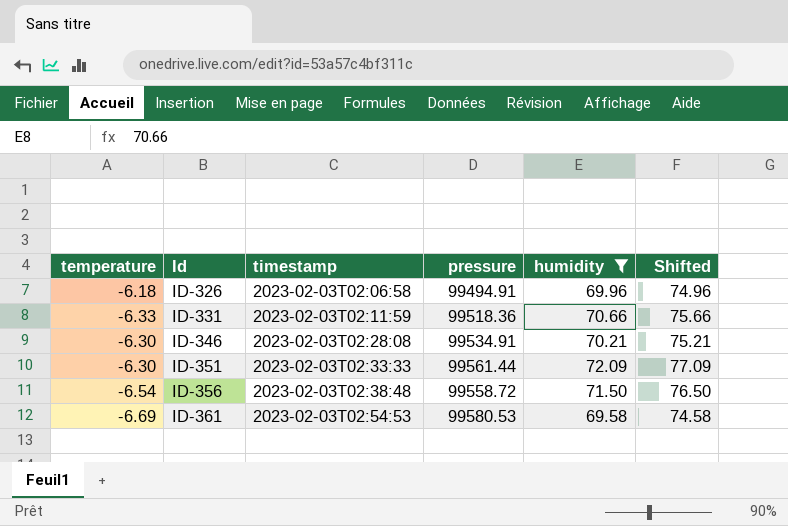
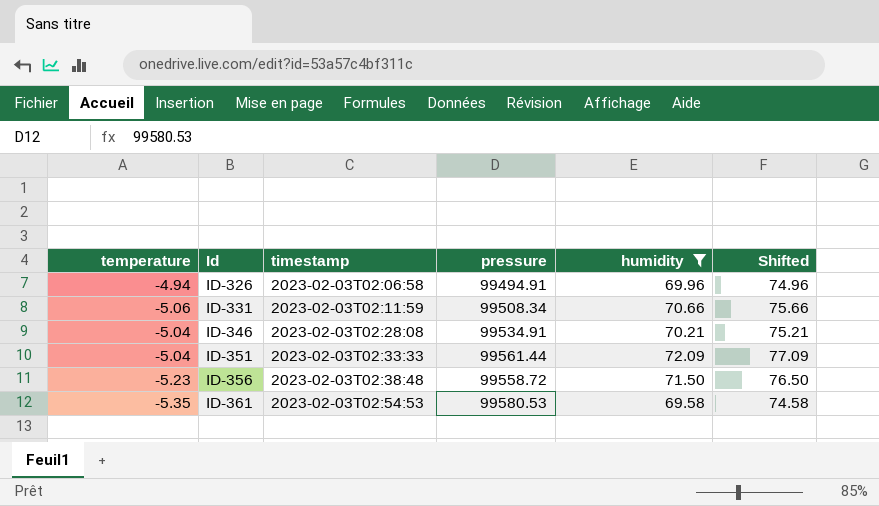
ID-326 | temperature: -6.18 -> -4.94
ID-331 | temperature: -6.33 -> -5.06
ID-331 | pressure: 99518.36 -> 99508.34
ID-346 | temperature: -6.30 -> -5.04
ID-351 | temperature: -6.30 -> -5.04
ID-356 | temperature: -6.54 -> -5.23
ID-361 | temperature: -6.69 -> -5.35

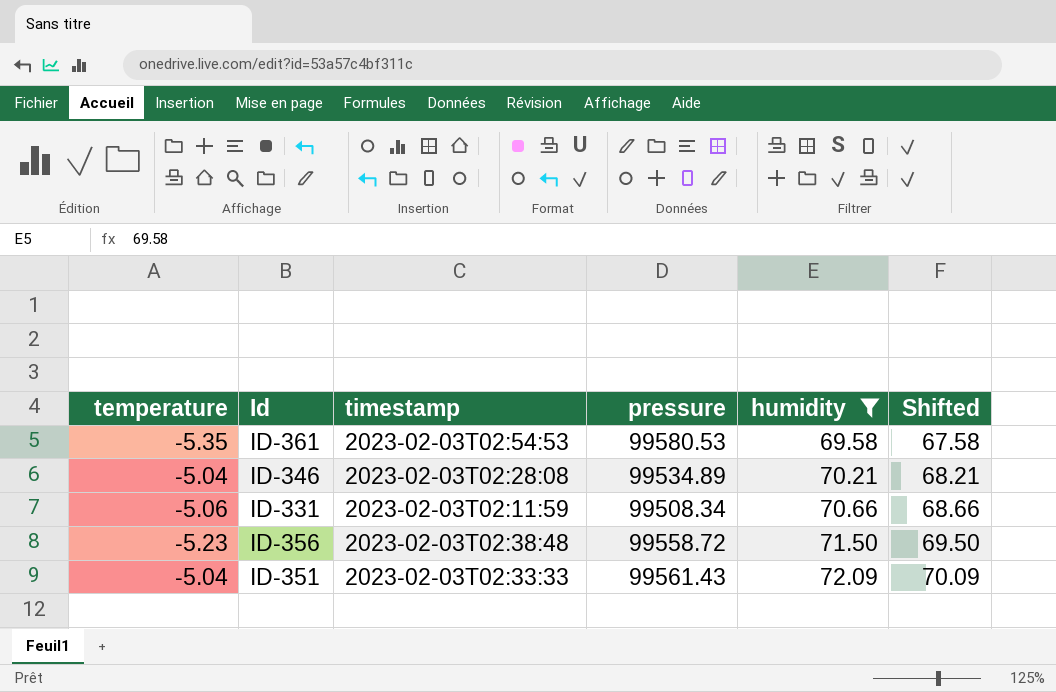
row order: Id ascending -> humidity ascending
column Shifted | formula: [humidity] + 5 -> [humidity] - 2
row ID-326: -4.94 | 2023-02-03T02:06:58 | 99494.91 | 69.96 | 74.96 -> none
ID-346 | pressure: 99534.91 -> 99534.89
ID-351 | pressure: 99561.44 -> 99561.43

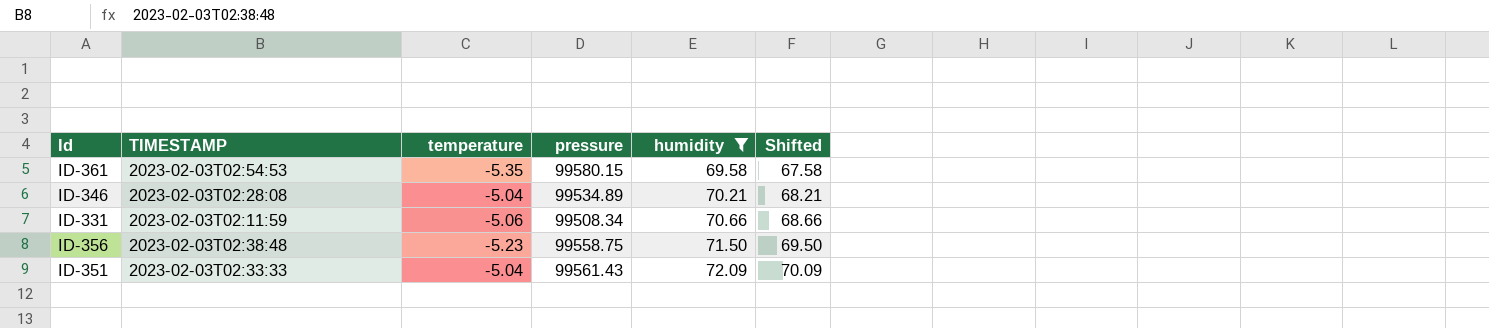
column name: timestamp -> TIMESTAMP
column temperature | position: 1 -> 3
ID-361 | pressure: 99580.53 -> 99580.15
ID-356 | pressure: 99558.72 -> 99558.75

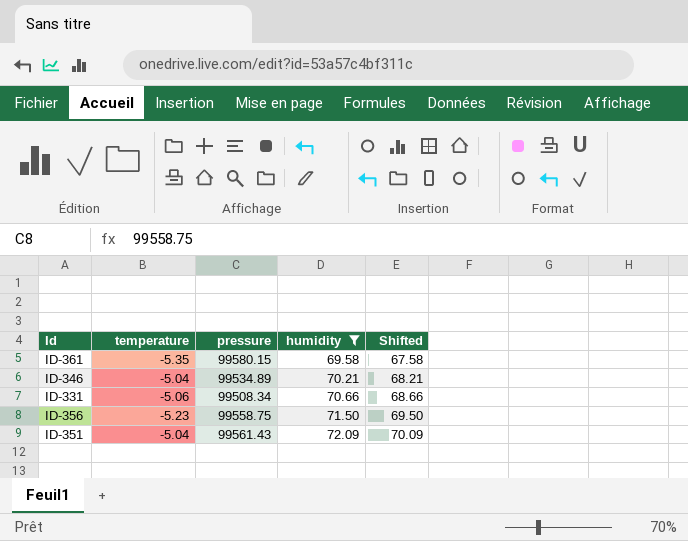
column TIMESTAMP | position: 2 -> none

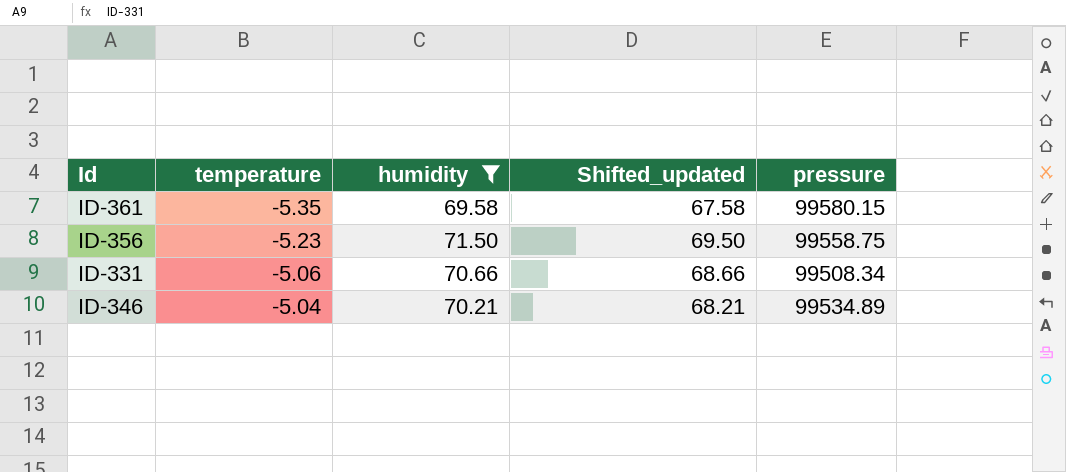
row order: humidity ascending -> temperature ascending
column name: Shifted -> Shifted_updated
column pressure | position: 3 -> 5
row ID-351: -5.04 | 99561.43 | 72.09 | 70.09 -> none

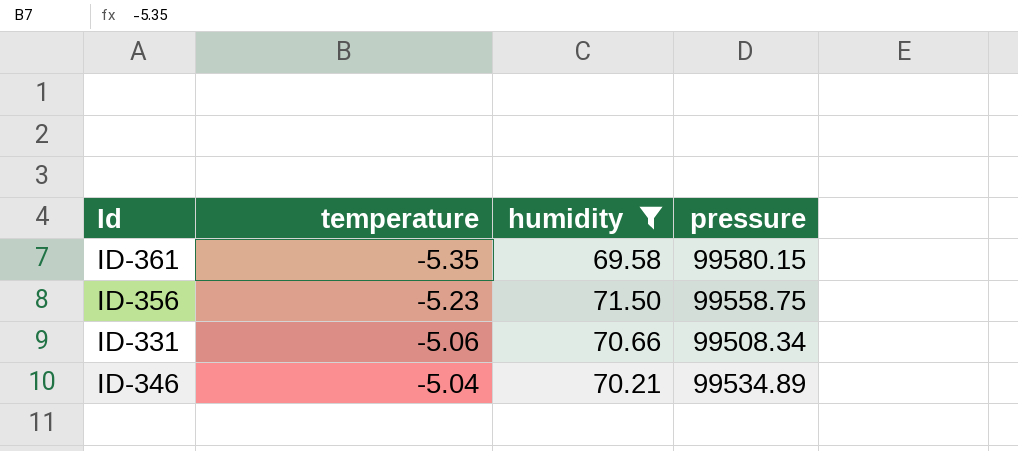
column Shifted_updated | formula: [humidity] - 2 -> none

